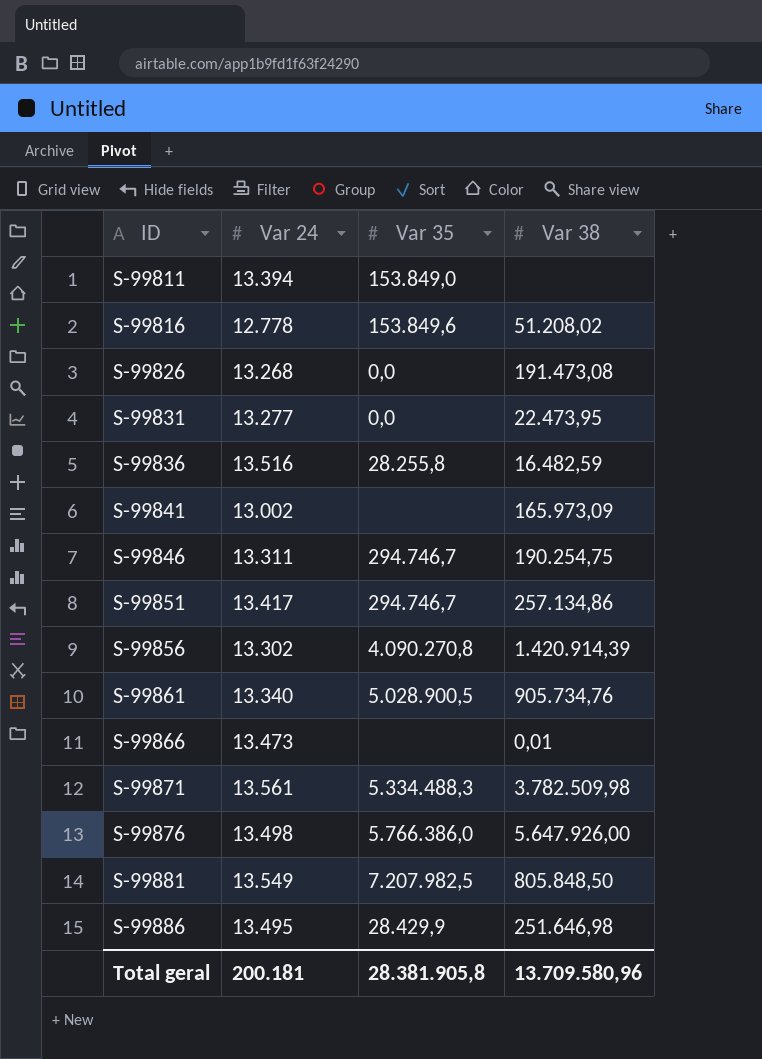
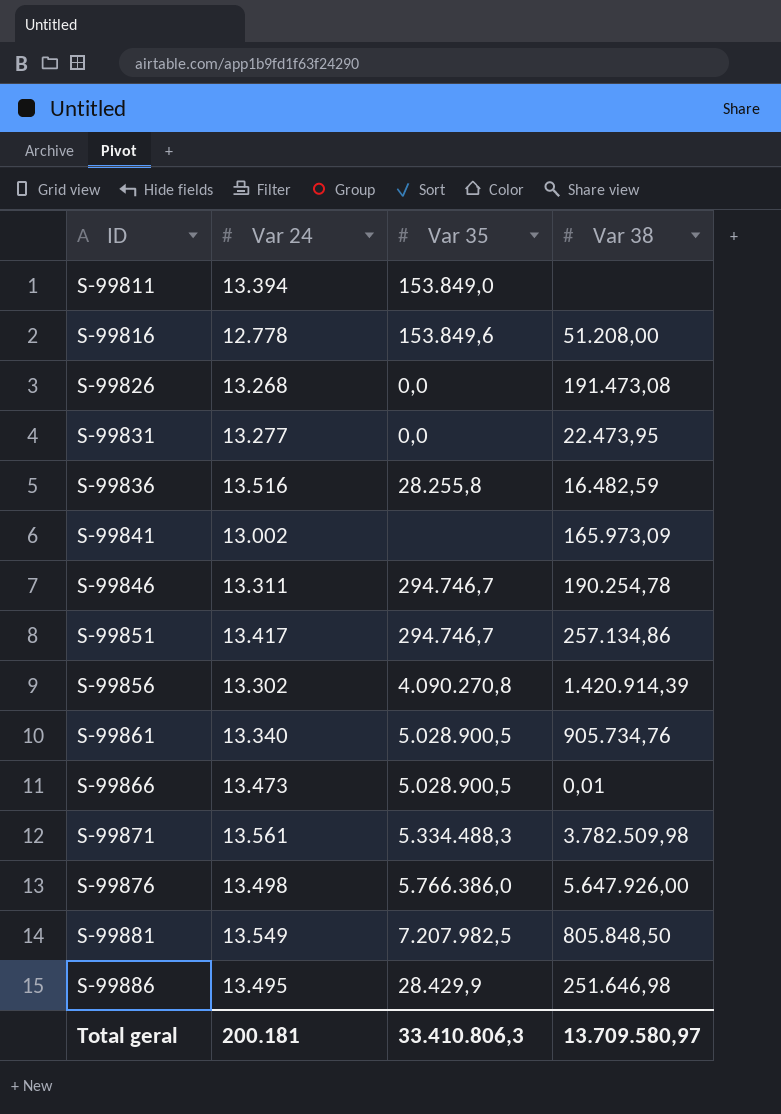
S-99816 | Var 38: 51.208,02 -> 51.208,00
S-99846 | Var 38: 190.254,75 -> 190.254,78
S-99866 | Var 35: none -> 5.028.900,5
Total geral | Var 35: 28.381.905,8 -> 33.410.806,3
Total geral | Var 38: 13.709.580,96 -> 13.709.580,97

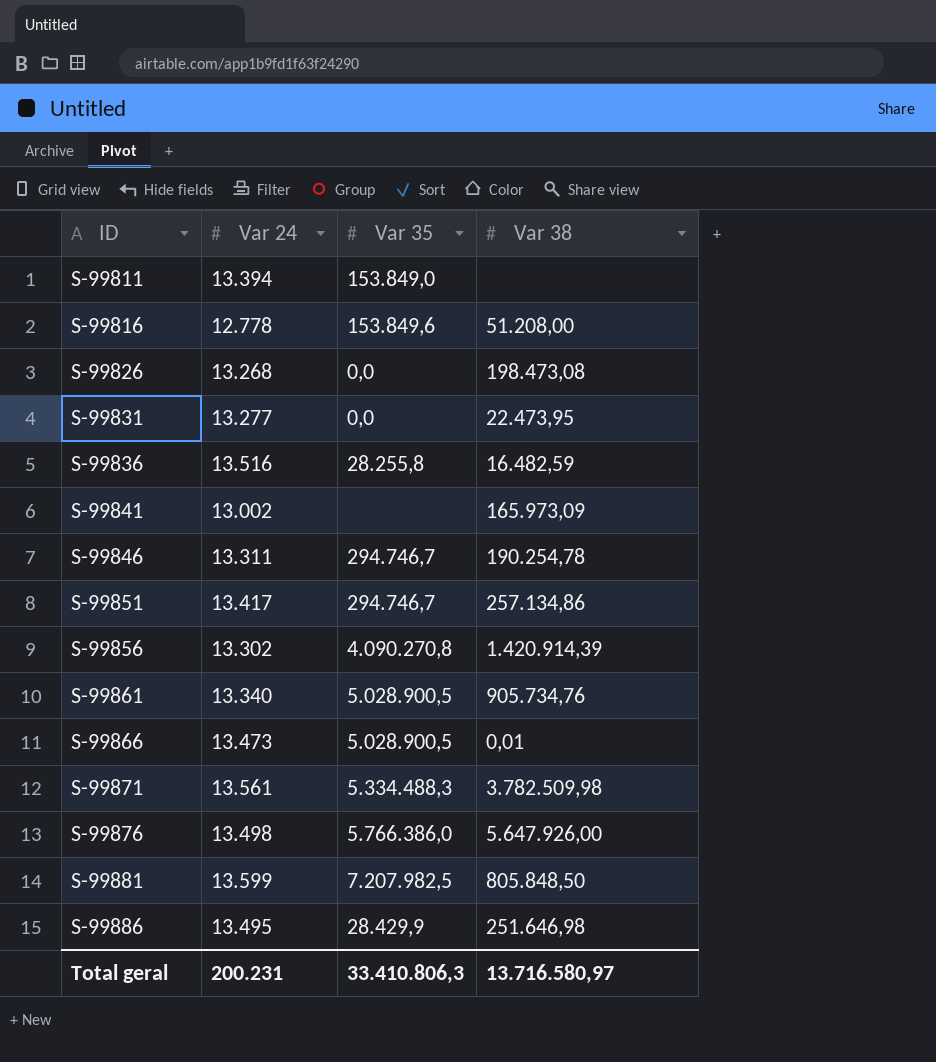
S-99826 | Var 38: 191.473,08 -> 198.473,08
S-99881 | Var 24: 13.549 -> 13.599
Total geral | Var 24: 200.181 -> 200.231
Total geral | Var 38: 13.709.580,97 -> 13.716.580,97

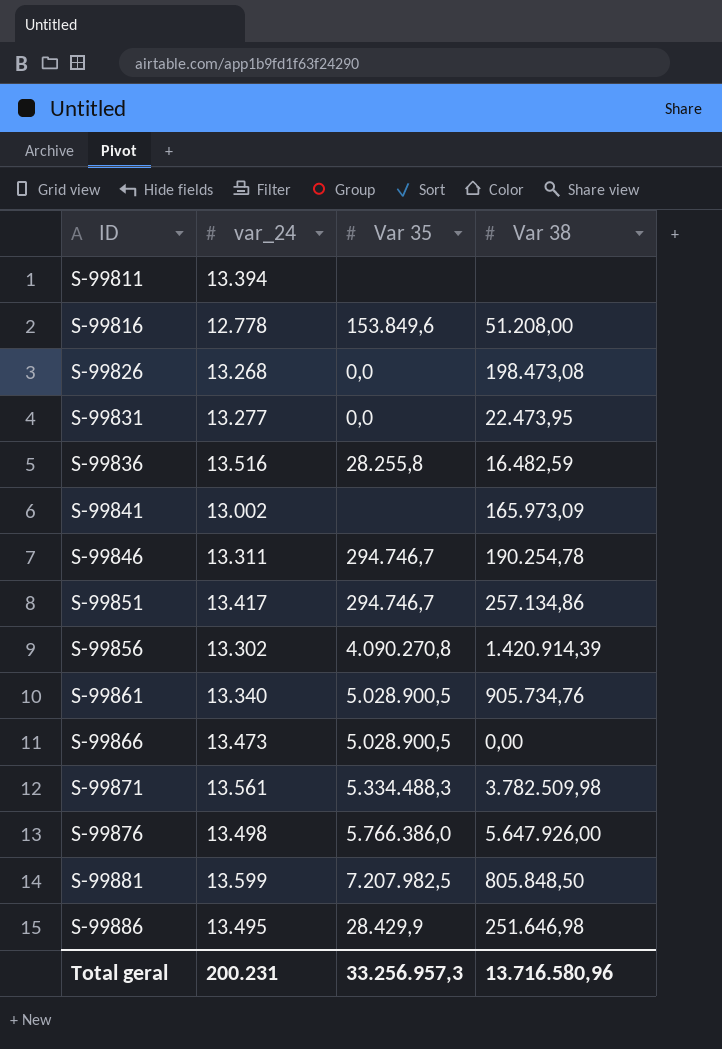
column name: Var 24 -> var_24
S-99811 | Var 35: 153.849,0 -> none
S-99866 | Var 38: 0,01 -> 0,00
Total geral | Var 35: 33.410.806,3 -> 33.256.957,3
Total geral | Var 38: 13.716.580,97 -> 13.716.580,96

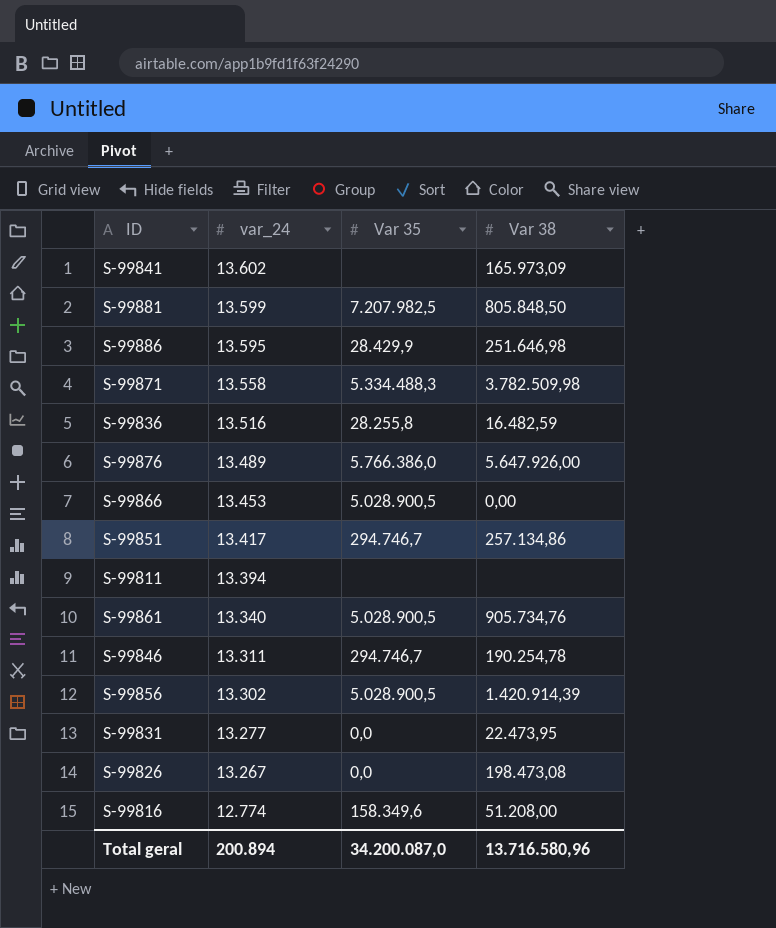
row order: ID ascending -> var_24 descending
S-99841 | var_24: 13.002 -> 13.602
S-99886 | var_24: 13.495 -> 13.595
S-99871 | var_24: 13.561 -> 13.558
S-99876 | var_24: 13.498 -> 13.489
S-99866 | var_24: 13.473 -> 13.453
S-99856 | Var 35: 4.090.270,8 -> 5.028.900,5
S-99826 | var_24: 13.268 -> 13.267
S-99816 | var_24: 12.778 -> 12.774
S-99816 | Var 35: 153.849,6 -> 158.349,6
Total geral | var_24: 200.231 -> 200.894
Total geral | Var 35: 33.256.957,3 -> 34.200.087,0

